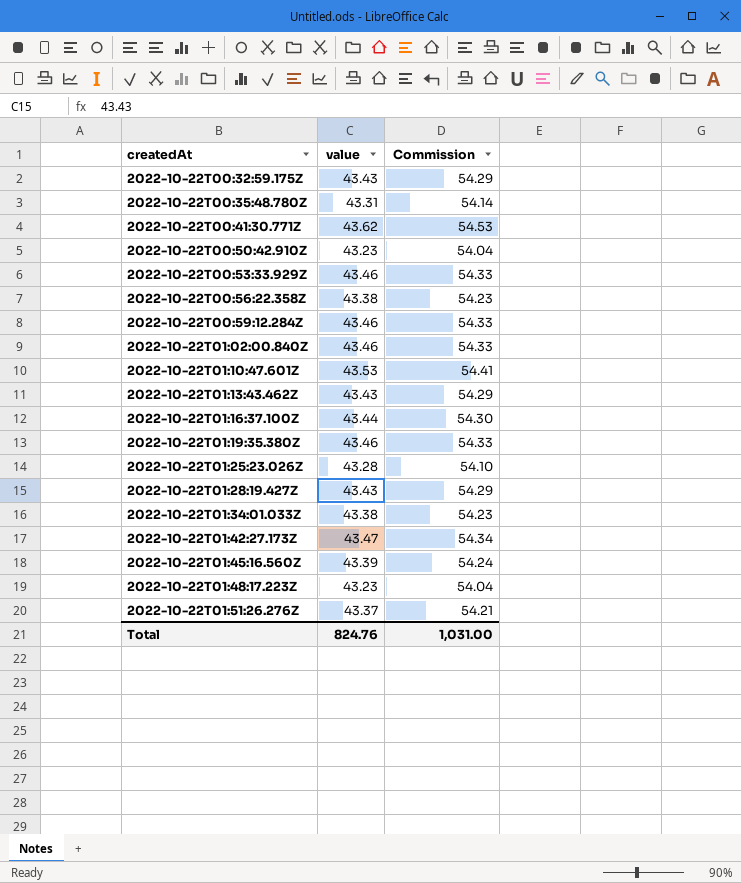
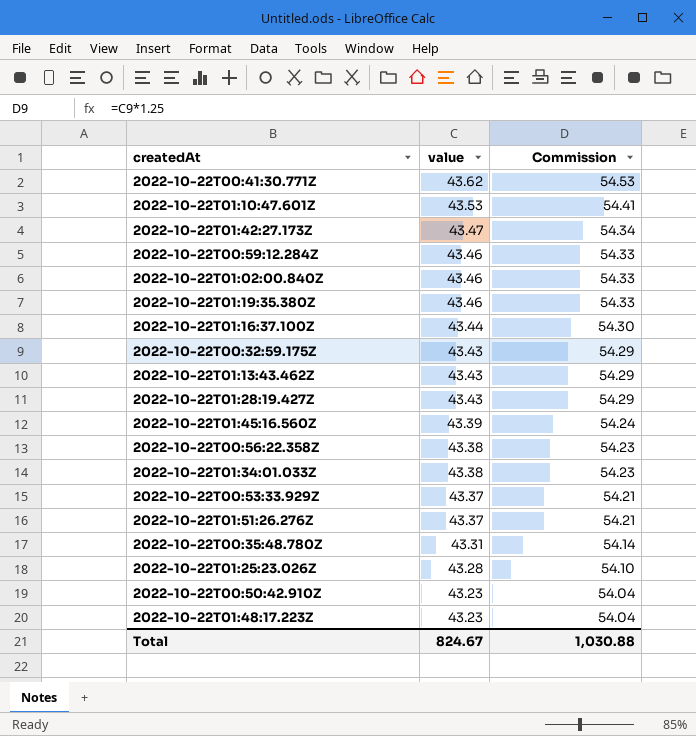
row order: createdAt ascending -> value descending
2022-10-22T00:53:33.929Z | value: 43.46 -> 43.37
2022-10-22T00:53:33.929Z | Commission: 54.33 -> 54.21
Total | value: 824.76 -> 824.67
Total | Commission: 1,031.00 -> 1,030.88

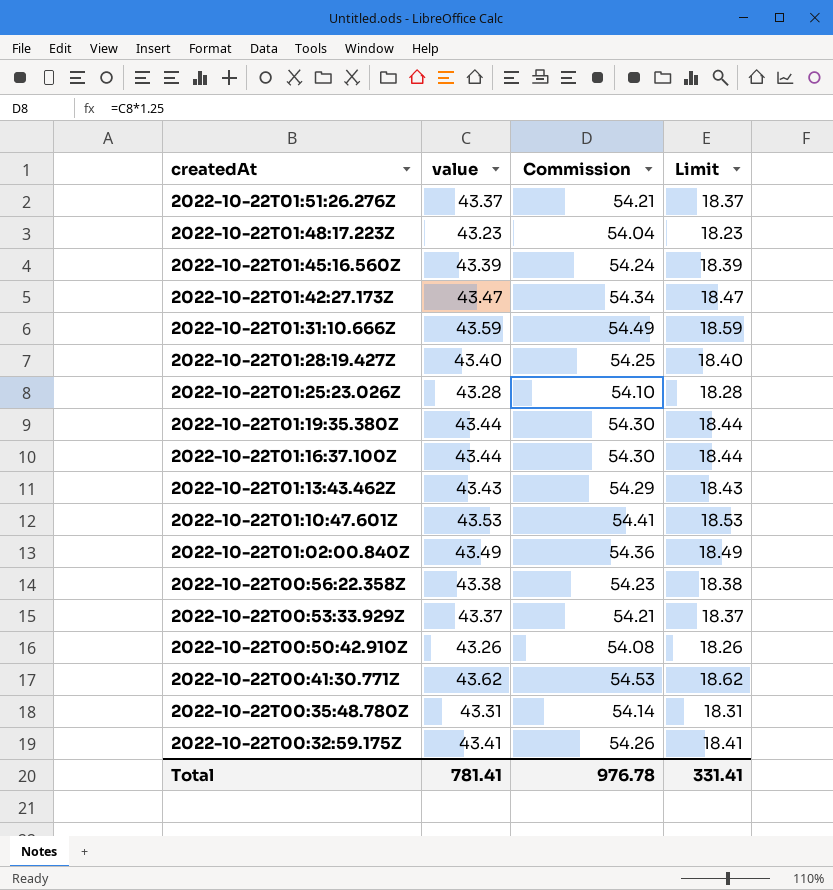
row order: value descending -> createdAt descending
column Limit | formula: none -> [value] - 25
row 2022-10-22T00:59:12.284Z: 43.46 | 54.33 -> none
row 2022-10-22T01:34:01.033Z: 43.38 | 54.23 -> none
row 2022-10-22T01:31:10.666Z: none -> 43.59 | 54.49 | 18.59
2022-10-22T01:28:19.427Z | value: 43.43 -> 43.40
2022-10-22T01:28:19.427Z | Commission: 54.29 -> 54.25
2022-10-22T01:19:35.380Z | value: 43.46 -> 43.44
2022-10-22T01:19:35.380Z | Commission: 54.33 -> 54.30
2022-10-22T01:02:00.840Z | value: 43.46 -> 43.49
2022-10-22T01:02:00.840Z | Commission: 54.33 -> 54.36
2022-10-22T00:50:42.910Z | value: 43.23 -> 43.26
2022-10-22T00:50:42.910Z | Commission: 54.04 -> 54.08
2022-10-22T00:32:59.175Z | value: 43.43 -> 43.41
2022-10-22T00:32:59.175Z | Commission: 54.29 -> 54.26
Total | value: 824.67 -> 781.41
Total | Commission: 1,030.88 -> 976.78

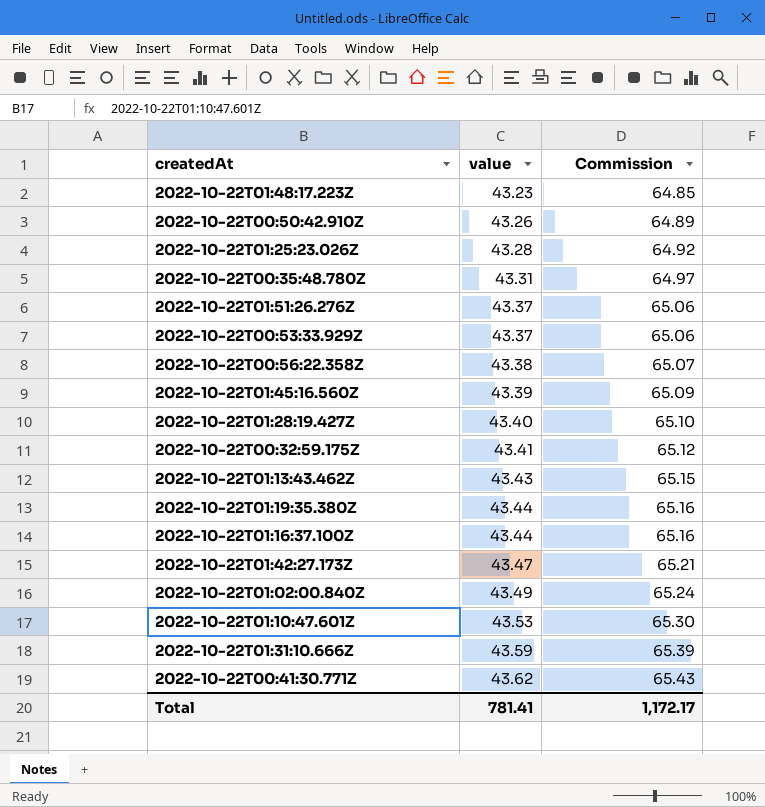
row order: createdAt descending -> value ascending
column Limit | formula: [value] - 25 -> none
column Commission | formula: [value] * 1.25 -> [value] * 1.5
Total | Commission: 976.78 -> 1,172.17

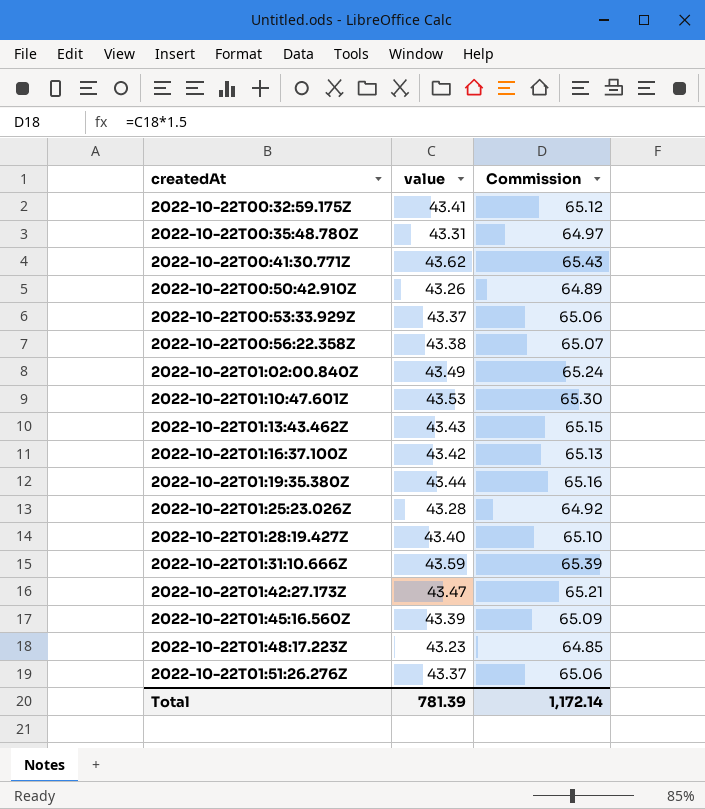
row order: value ascending -> createdAt ascending
2022-10-22T01:16:37.100Z | value: 43.44 -> 43.42
2022-10-22T01:16:37.100Z | Commission: 65.16 -> 65.13
Total | value: 781.41 -> 781.39
Total | Commission: 1,172.17 -> 1,172.14

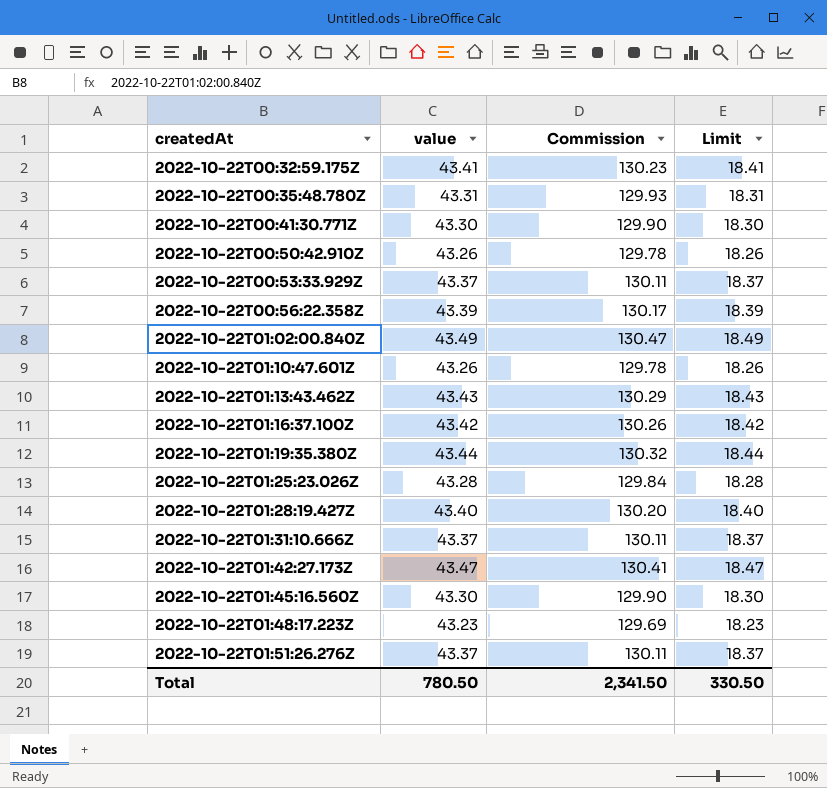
column Commission | formula: [value] * 1.5 -> [value] * 3
column Limit | formula: none -> [value] - 25
2022-10-22T00:41:30.771Z | value: 43.62 -> 43.30
2022-10-22T00:56:22.358Z | value: 43.38 -> 43.39
2022-10-22T01:10:47.601Z | value: 43.53 -> 43.26
2022-10-22T01:31:10.666Z | value: 43.59 -> 43.37
2022-10-22T01:45:16.560Z | value: 43.39 -> 43.30
Total | value: 781.39 -> 780.50
Total | Commission: 1,172.14 -> 2,341.50

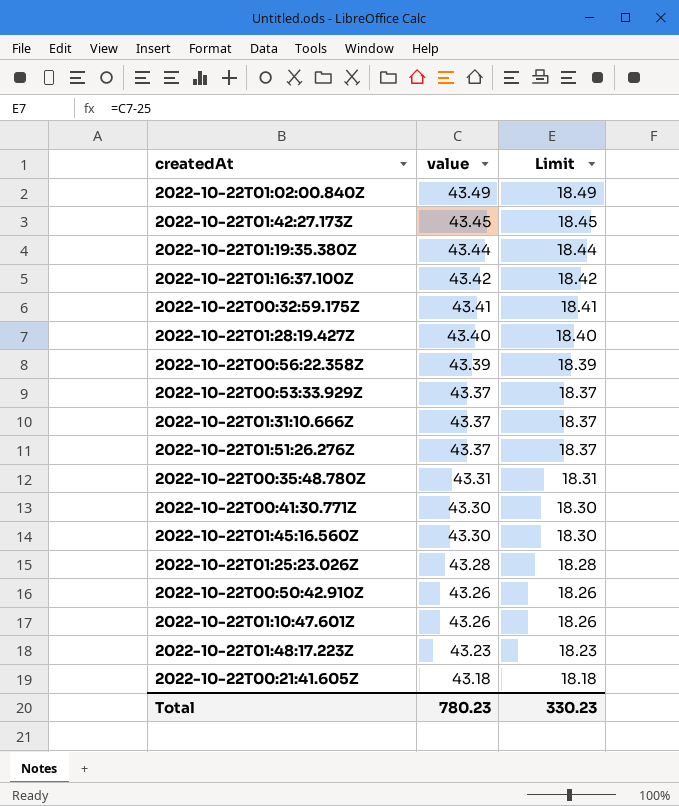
row order: createdAt ascending -> value descending
column Commission | formula: [value] * 3 -> none
row 2022-10-22T01:13:43.462Z: 43.43 | 130.29 | 18.43 -> none
2022-10-22T01:42:27.173Z | value: 43.47 -> 43.45
2022-10-22T01:42:27.173Z | Limit: 18.47 -> 18.45
row 2022-10-22T00:21:41.605Z: none -> 43.18 | 18.18
Total | value: 780.50 -> 780.23
Total | Limit: 330.50 -> 330.23

